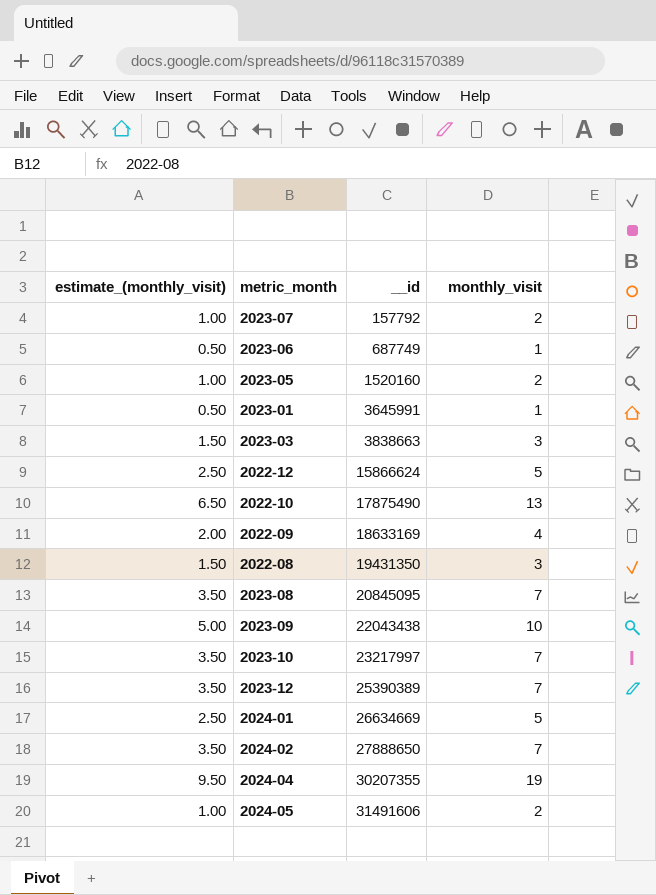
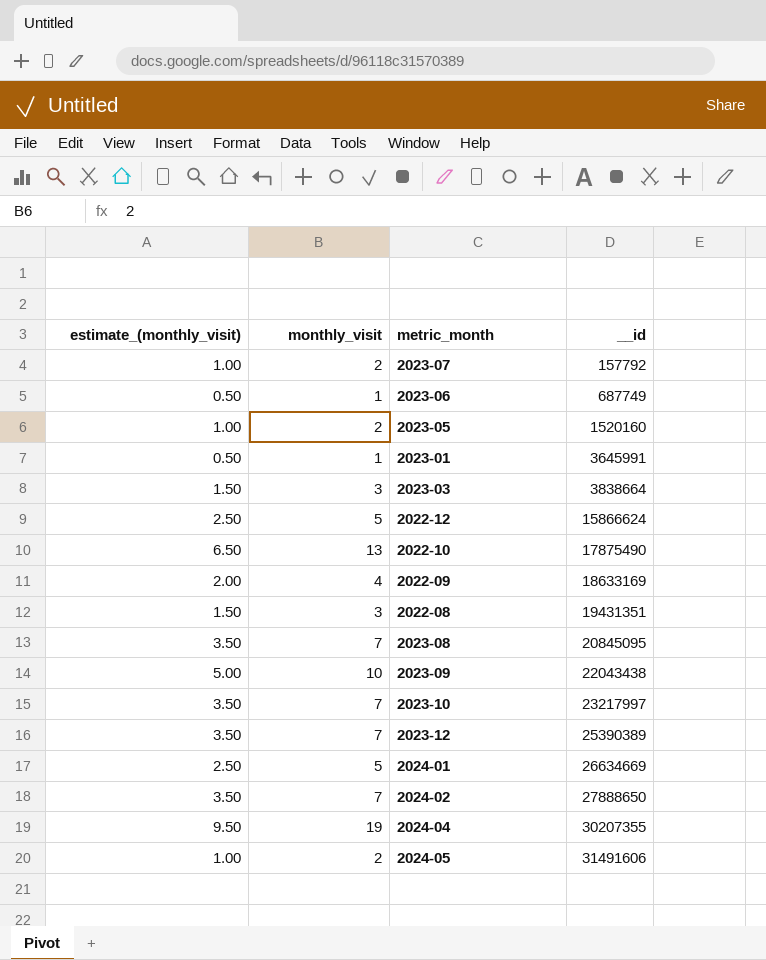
column monthly_visit | position: 4 -> 2
2023-03 | __id: 3838663 -> 3838664
2022-08 | __id: 19431350 -> 19431351

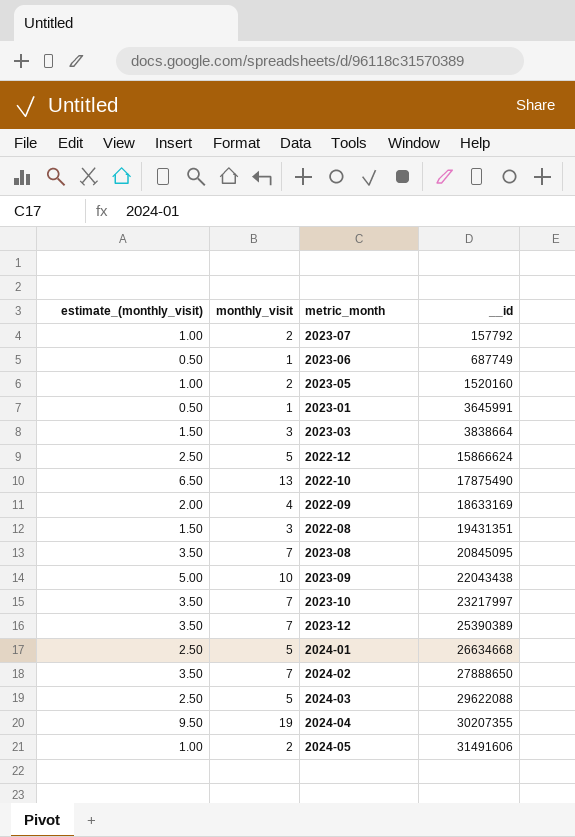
2024-01 | __id: 26634669 -> 26634668
row 2024-03: none -> 2.50 | 5 | 29622088

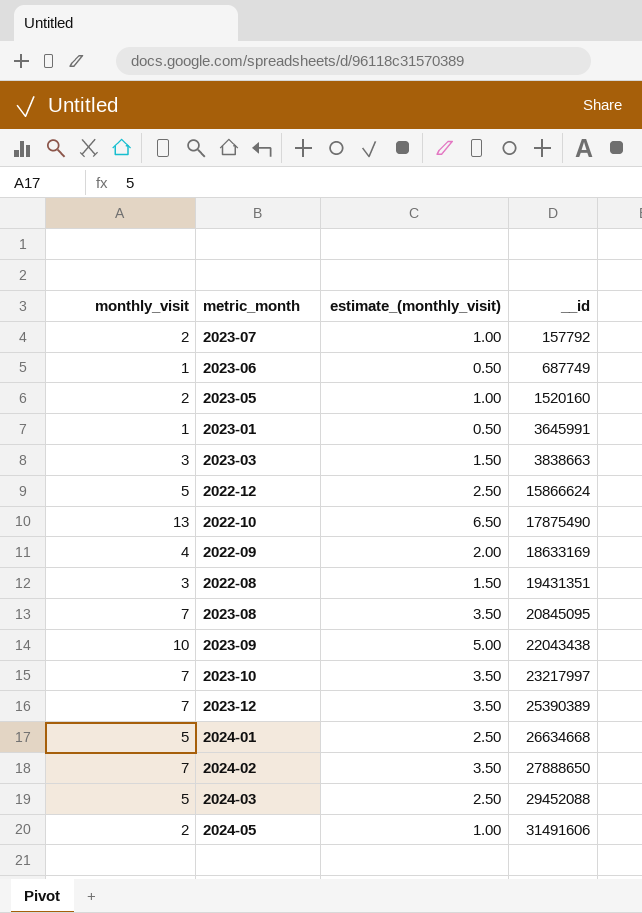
column estimate_(monthly_visit) | position: 1 -> 3
row 2024-04: 9.50 | 19 | 30207355 -> none
2023-03 | __id: 3838664 -> 3838663
2024-03 | __id: 29622088 -> 29452088

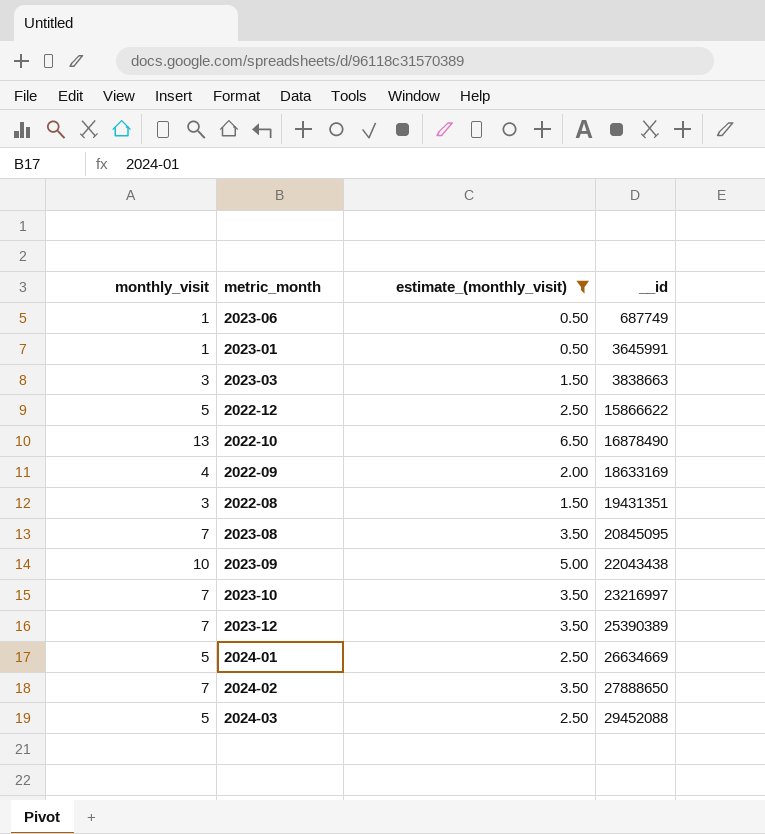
filter: none -> estimate_(monthly_visit) != 1.00
2022-12 | __id: 15866624 -> 15866622
2022-10 | __id: 17875490 -> 16878490
2023-10 | __id: 23217997 -> 23216997
2024-01 | __id: 26634668 -> 26634669

